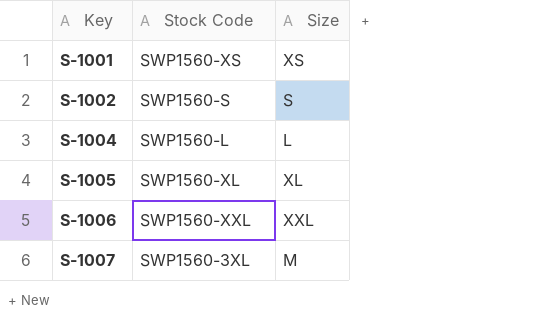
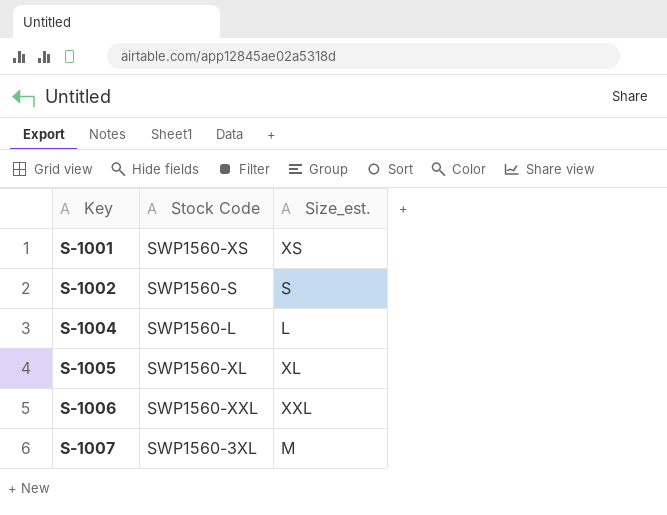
column name: Size -> Size_est.

